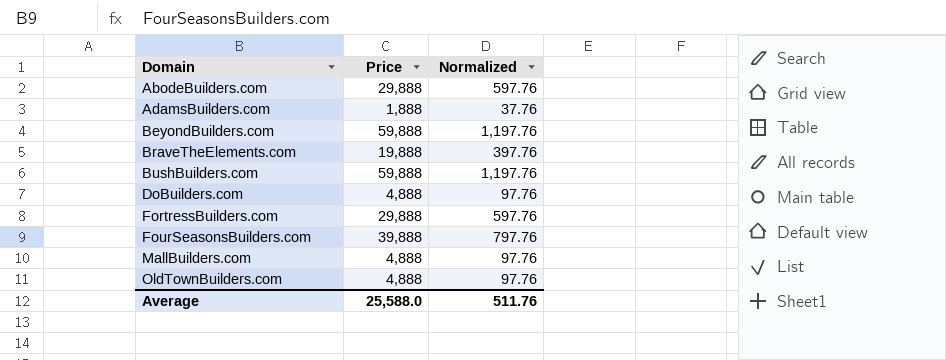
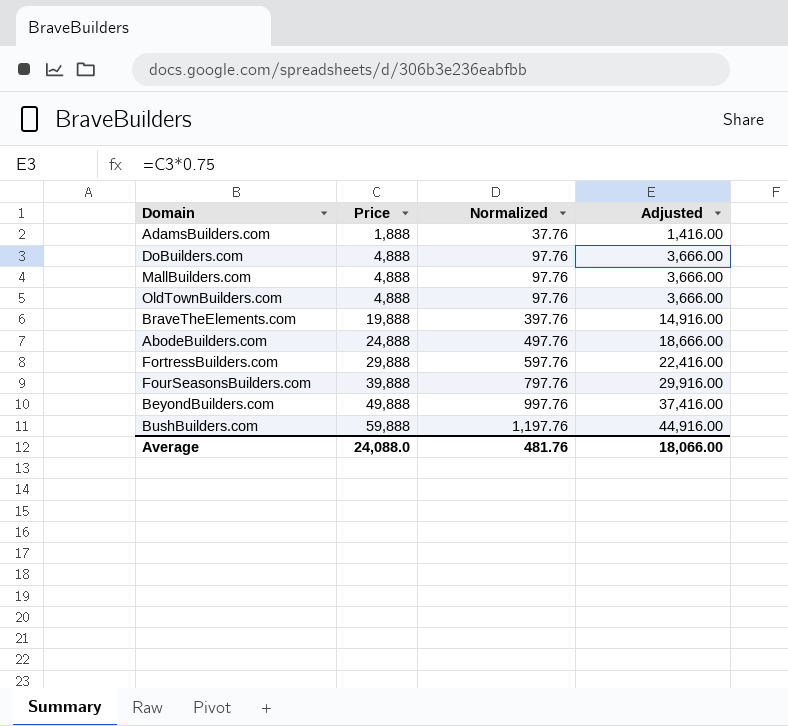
row order: Domain ascending -> Price ascending
column Adjusted | formula: none -> [Price] * 0.75
AbodeBuilders.com | Price: 29,888 -> 24,888
AbodeBuilders.com | Normalized: 597.76 -> 497.76
BeyondBuilders.com | Price: 59,888 -> 49,888
BeyondBuilders.com | Normalized: 1,197.76 -> 997.76
Average | Price: 25,588.0 -> 24,088.0
Average | Normalized: 511.76 -> 481.76

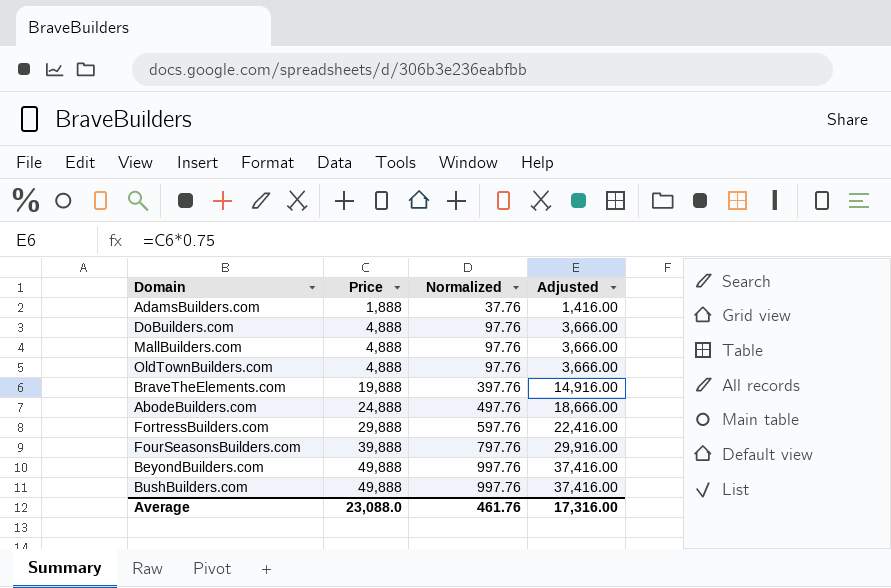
BushBuilders.com | Price: 59,888 -> 49,888
BushBuilders.com | Normalized: 1,197.76 -> 997.76
BushBuilders.com | Adjusted: 44,916.00 -> 37,416.00
Average | Price: 24,088.0 -> 23,088.0
Average | Normalized: 481.76 -> 461.76
Average | Adjusted: 18,066.00 -> 17,316.00

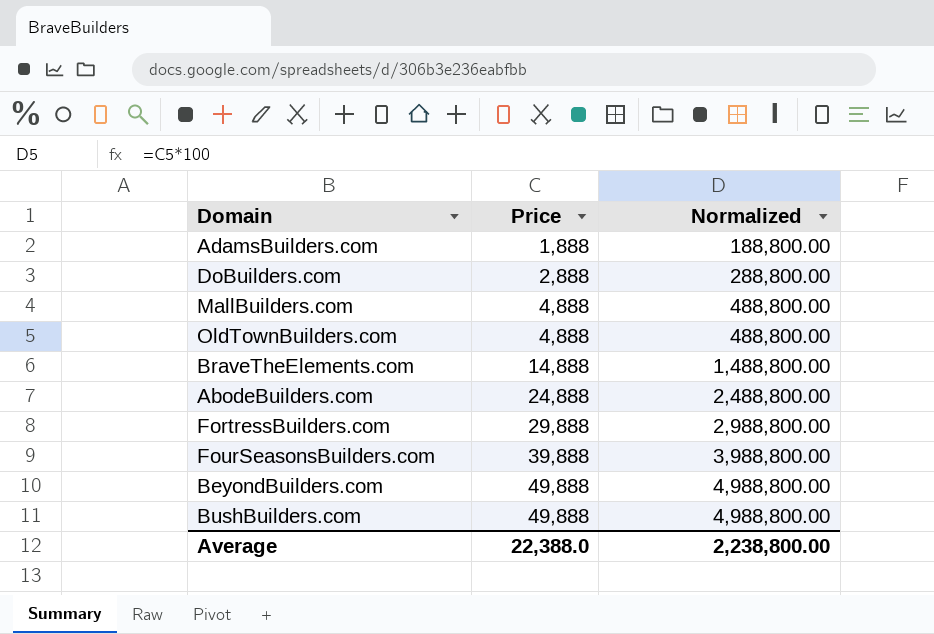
column Adjusted | formula: [Price] * 0.75 -> none
column Normalized | formula: [Price] * 0.02 -> [Price] * 100
DoBuilders.com | Price: 4,888 -> 2,888
BraveTheElements.com | Price: 19,888 -> 14,888
Average | Price: 23,088.0 -> 22,388.0
Average | Normalized: 461.76 -> 2,238,800.00

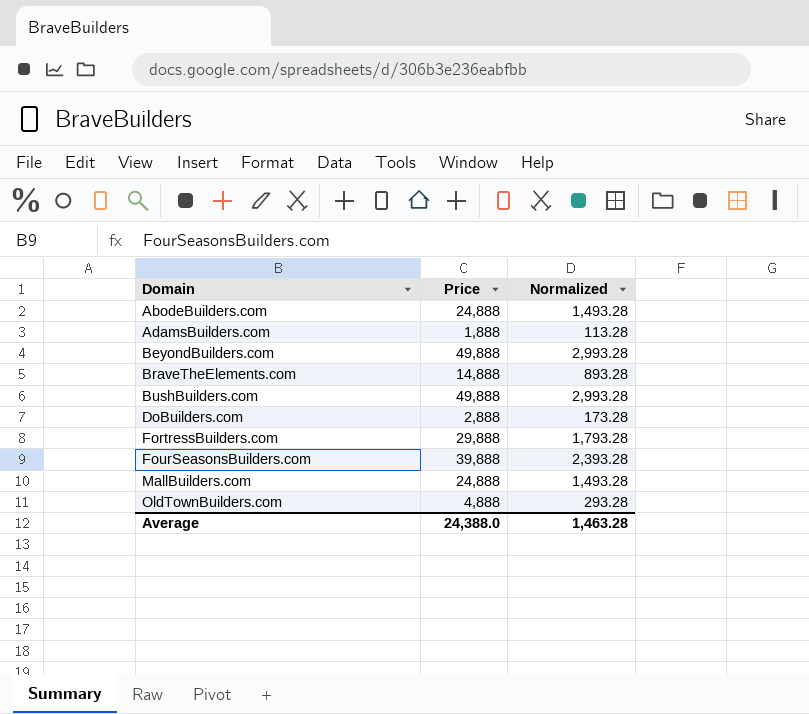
row order: Price ascending -> Domain ascending
column Normalized | formula: [Price] * 100 -> [Price] * 0.06
MallBuilders.com | Price: 4,888 -> 24,888
Average | Price: 22,388.0 -> 24,388.0
Average | Normalized: 2,238,800.00 -> 1,463.28

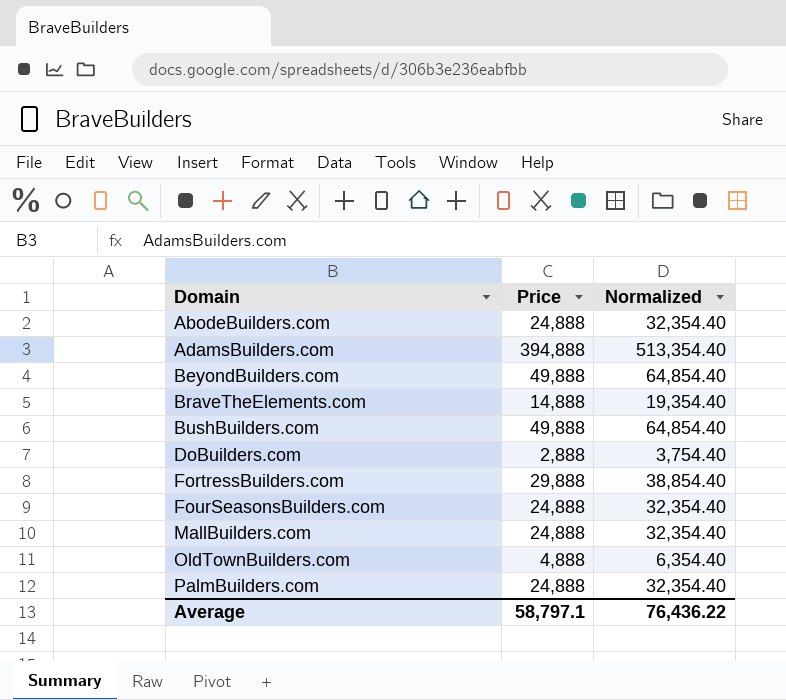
column Normalized | formula: [Price] * 0.06 -> [Price] * 1.3
AdamsBuilders.com | Price: 1,888 -> 394,888
FourSeasonsBuilders.com | Price: 39,888 -> 24,888
row PalmBuilders.com: none -> 24,888 | 32,354.40
Average | Price: 24,388.0 -> 58,797.1
Average | Normalized: 1,463.28 -> 76,436.22

